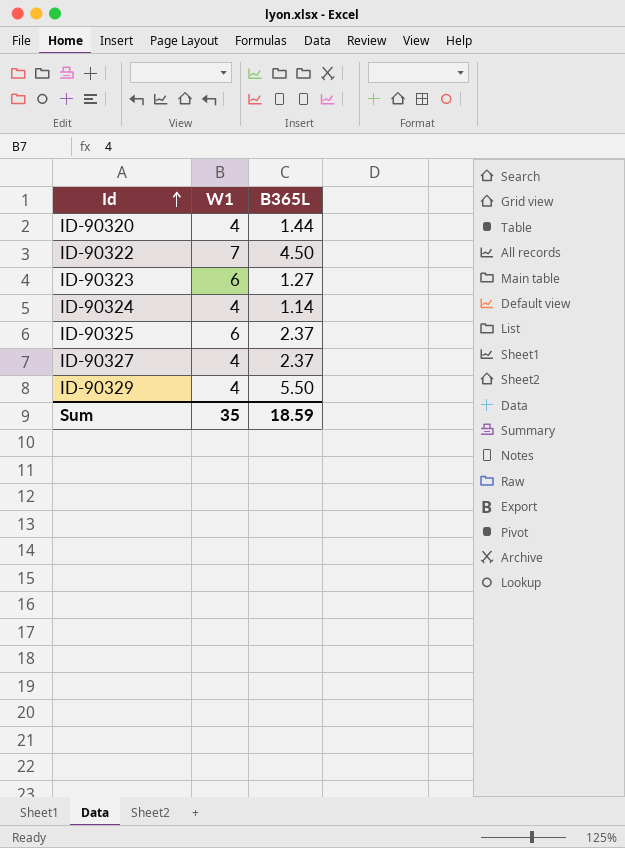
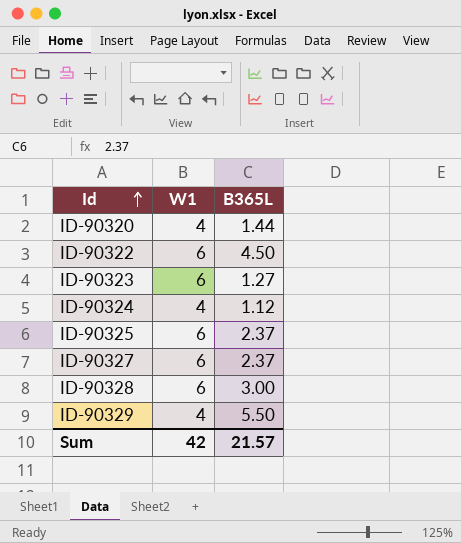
ID-90322 | W1: 7 -> 6
ID-90324 | B365L: 1.14 -> 1.12
ID-90327 | W1: 4 -> 6
row ID-90328: none -> 6 | 3.00
Sum | W1: 35 -> 42
Sum | B365L: 18.59 -> 21.57

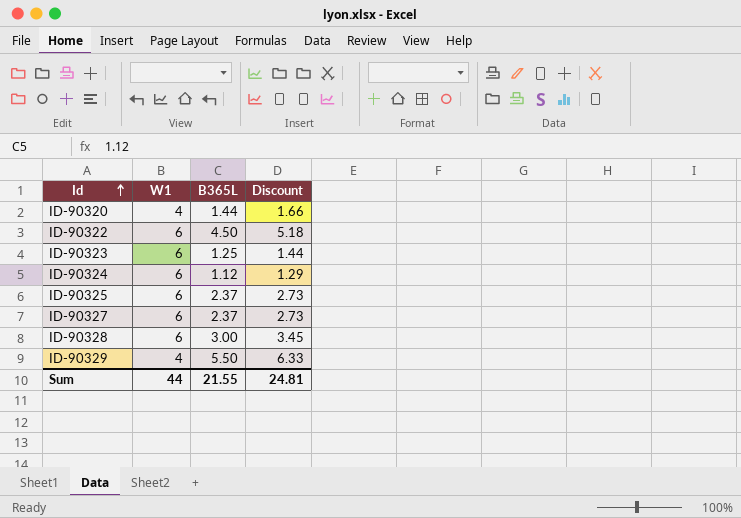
column Discount | formula: none -> [B365L] * 1.15
ID-90323 | B365L: 1.27 -> 1.25
ID-90324 | W1: 4 -> 6
Sum | W1: 42 -> 44
Sum | B365L: 21.57 -> 21.55

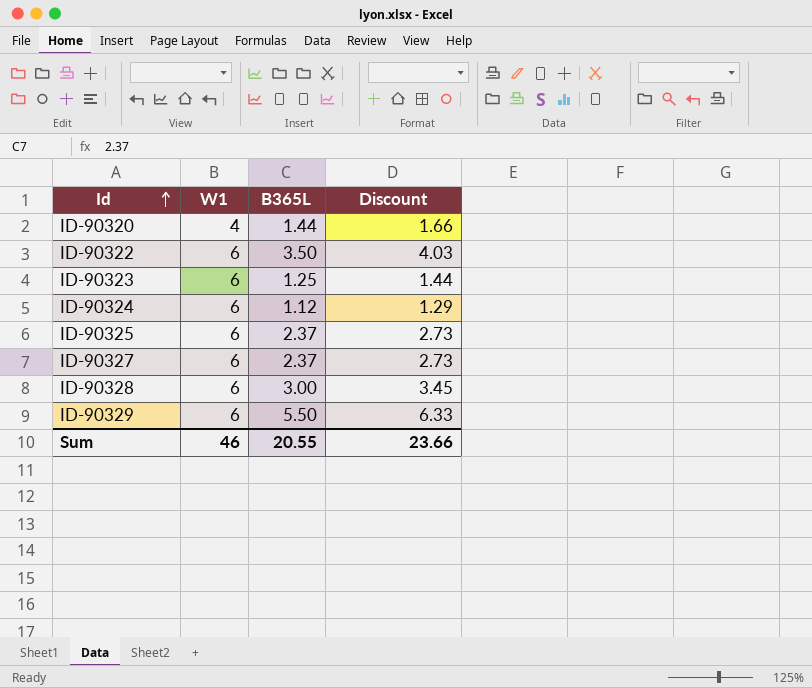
ID-90322 | B365L: 4.50 -> 3.50
ID-90322 | Discount: 5.18 -> 4.03
ID-90329 | W1: 4 -> 6
Sum | W1: 44 -> 46
Sum | B365L: 21.55 -> 20.55
Sum | Discount: 24.81 -> 23.66

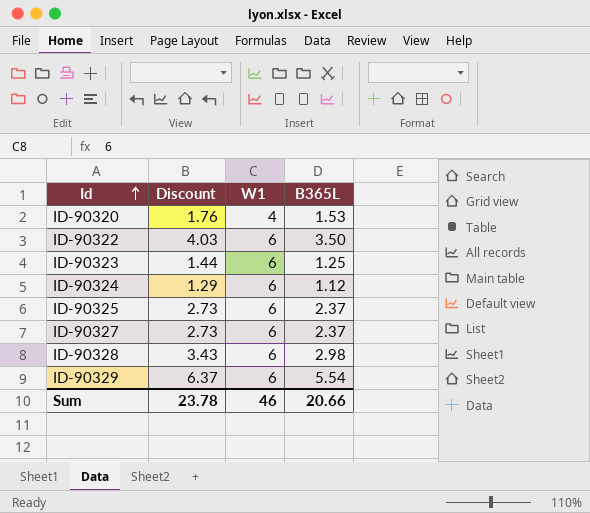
column Discount | position: 4 -> 2
ID-90320 | Discount: 1.66 -> 1.76
ID-90320 | B365L: 1.44 -> 1.53
ID-90328 | Discount: 3.45 -> 3.43
ID-90328 | B365L: 3.00 -> 2.98
ID-90329 | Discount: 6.33 -> 6.37
ID-90329 | B365L: 5.50 -> 5.54
Sum | Discount: 23.66 -> 23.78
Sum | B365L: 20.55 -> 20.66

